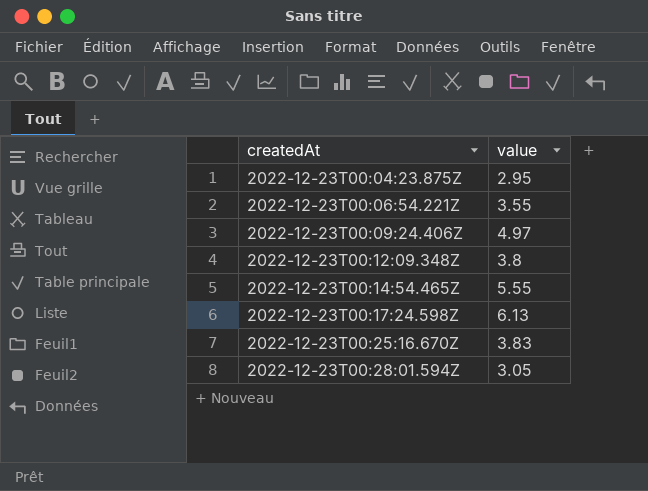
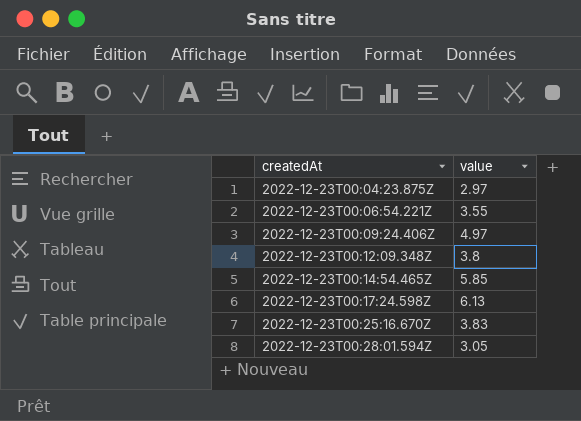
2022-12-23T00:04:23.875Z | value: 2.95 -> 2.97
2022-12-23T00:14:54.465Z | value: 5.55 -> 5.85

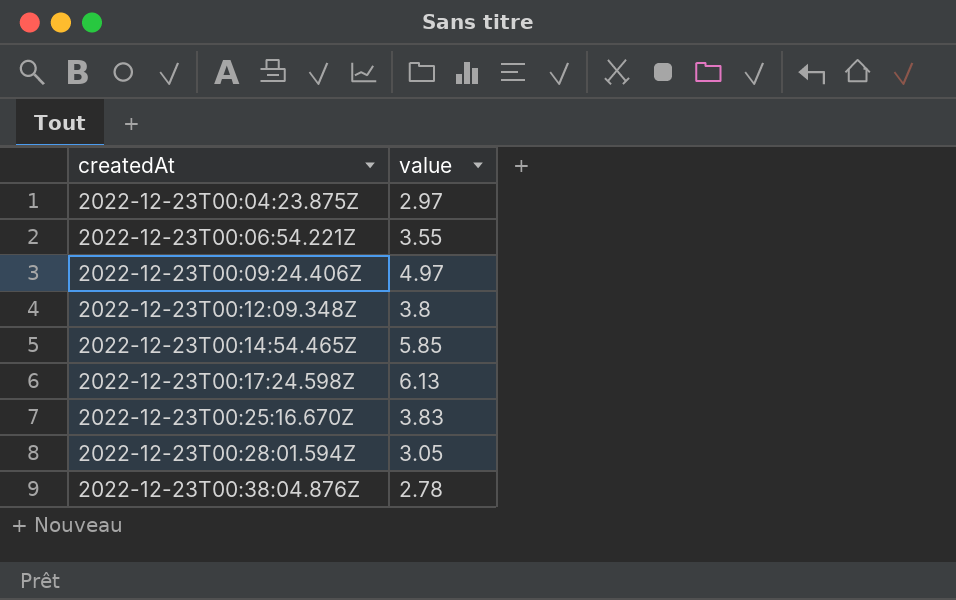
row 2022-12-23T00:38:04.876Z: none -> 2.78

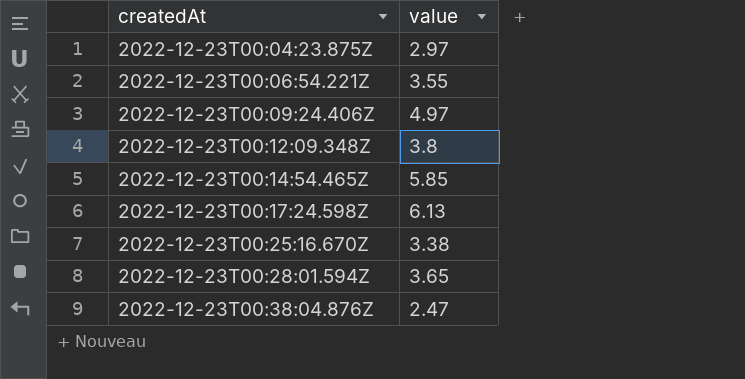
2022-12-23T00:25:16.670Z | value: 3.83 -> 3.38
2022-12-23T00:28:01.594Z | value: 3.05 -> 3.65
2022-12-23T00:38:04.876Z | value: 2.78 -> 2.47

